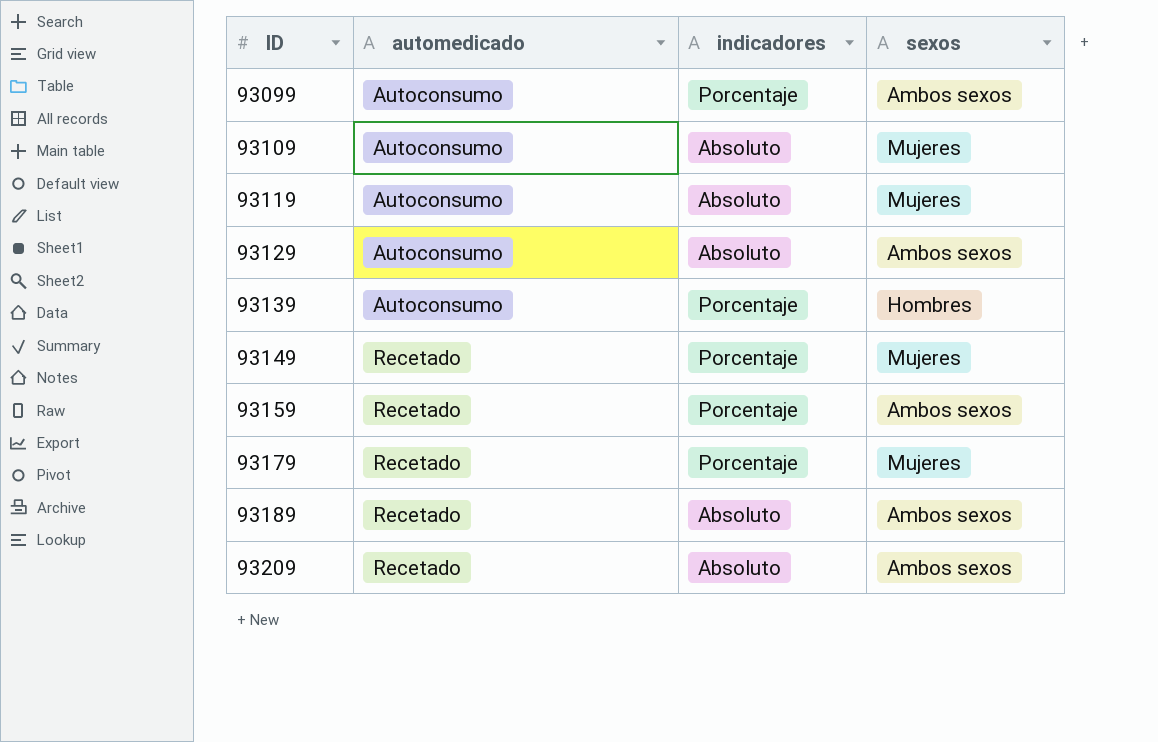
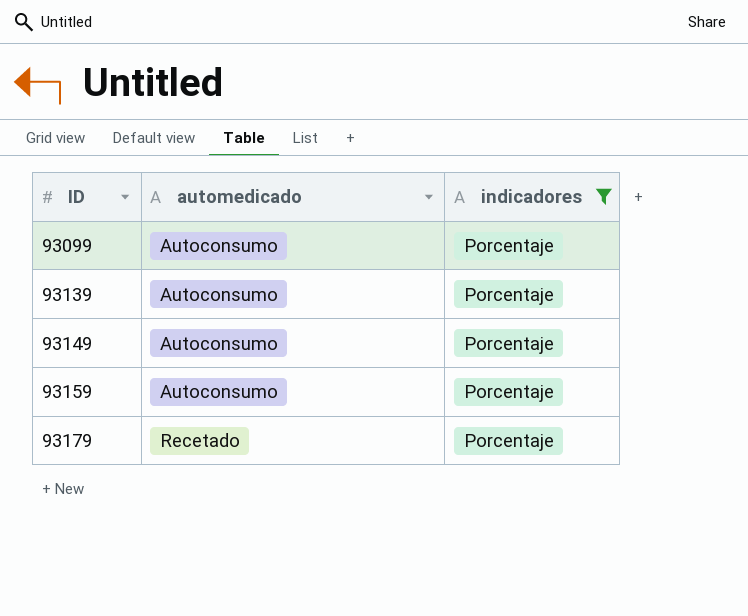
filter: none -> indicadores = Porcentaje
column sexos | position: 4 -> none
93149 | automedicado: Recetado -> Autoconsumo
93159 | automedicado: Recetado -> Autoconsumo

